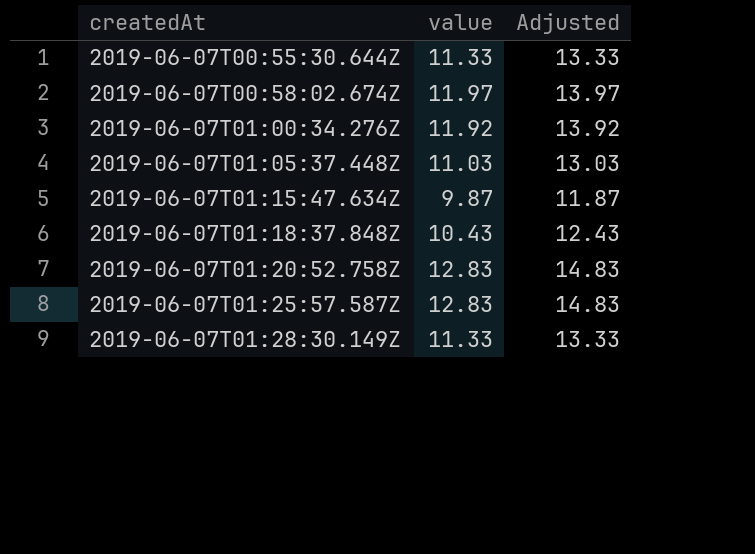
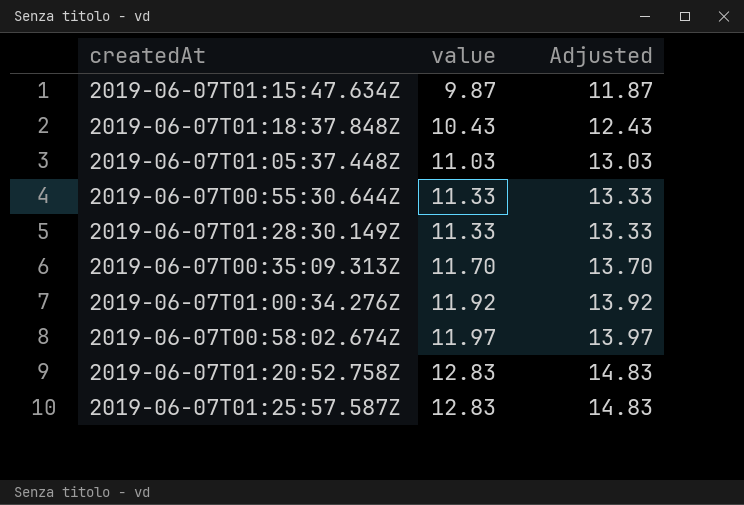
row order: createdAt ascending -> value ascending
row 2019-06-07T00:35:09.313Z: none -> 11.70 | 13.70

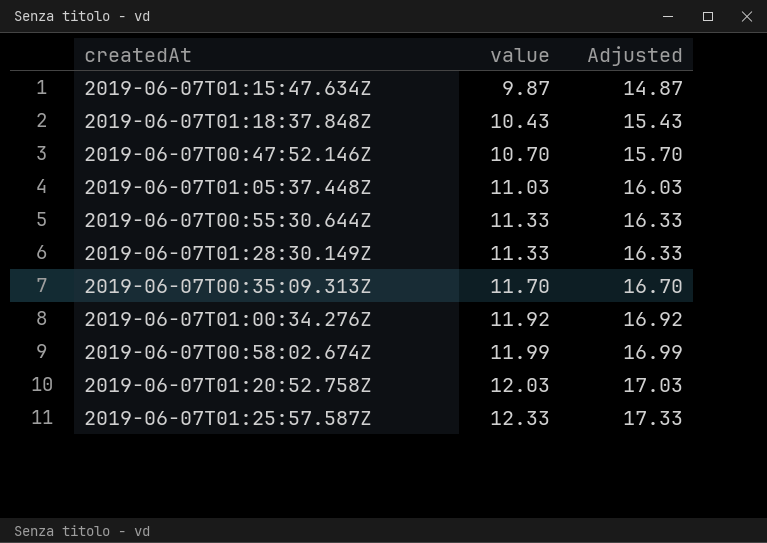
column Adjusted | formula: [value] + 2 -> [value] + 5
row 2019-06-07T00:47:52.146Z: none -> 10.70 | 15.70
2019-06-07T00:58:02.674Z | value: 11.97 -> 11.99
2019-06-07T01:20:52.758Z | value: 12.83 -> 12.03
2019-06-07T01:25:57.587Z | value: 12.83 -> 12.33

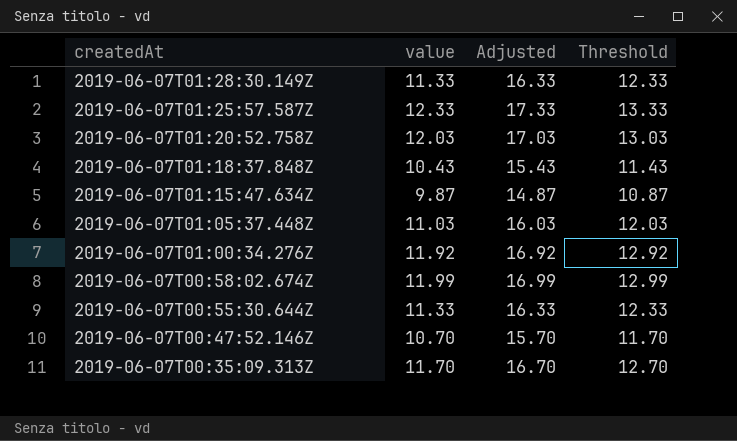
row order: value ascending -> createdAt descending
column Threshold | formula: none -> [value] + 1

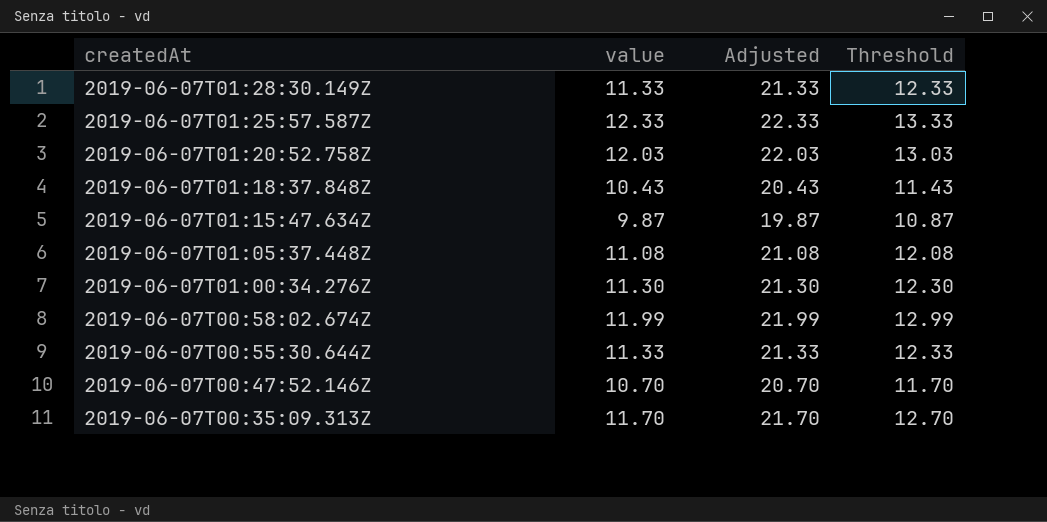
column Adjusted | formula: [value] + 5 -> [value] + 10
2019-06-07T01:05:37.448Z | value: 11.03 -> 11.08
2019-06-07T01:05:37.448Z | Threshold: 12.03 -> 12.08
2019-06-07T01:00:34.276Z | value: 11.92 -> 11.30
2019-06-07T01:00:34.276Z | Threshold: 12.92 -> 12.30

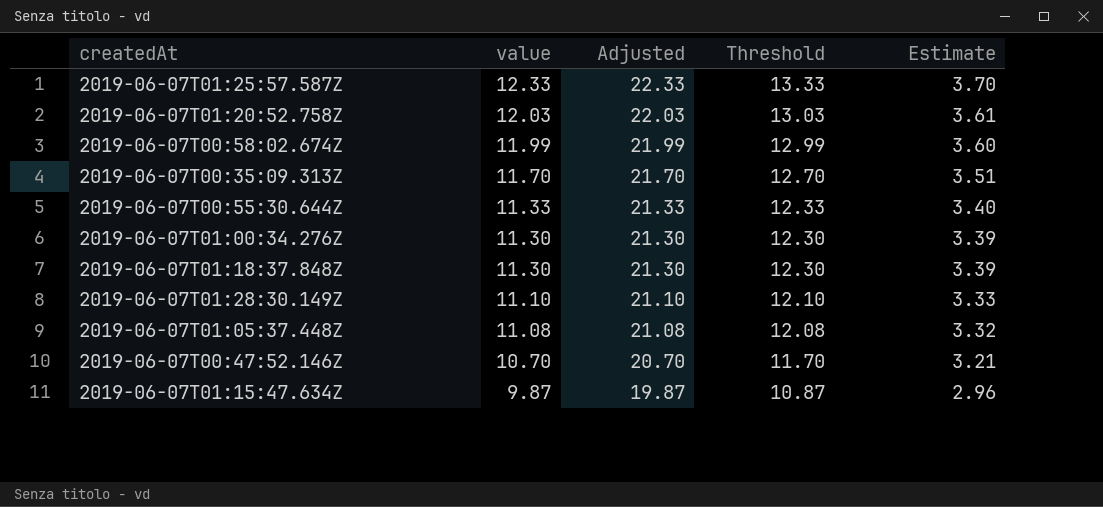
row order: createdAt descending -> value descending
column Estimate | formula: none -> [value] * 0.3
2019-06-07T01:18:37.848Z | value: 10.43 -> 11.30
2019-06-07T01:18:37.848Z | Adjusted: 20.43 -> 21.30
2019-06-07T01:18:37.848Z | Threshold: 11.43 -> 12.30
2019-06-07T01:28:30.149Z | value: 11.33 -> 11.10
2019-06-07T01:28:30.149Z | Adjusted: 21.33 -> 21.10
2019-06-07T01:28:30.149Z | Threshold: 12.33 -> 12.10

